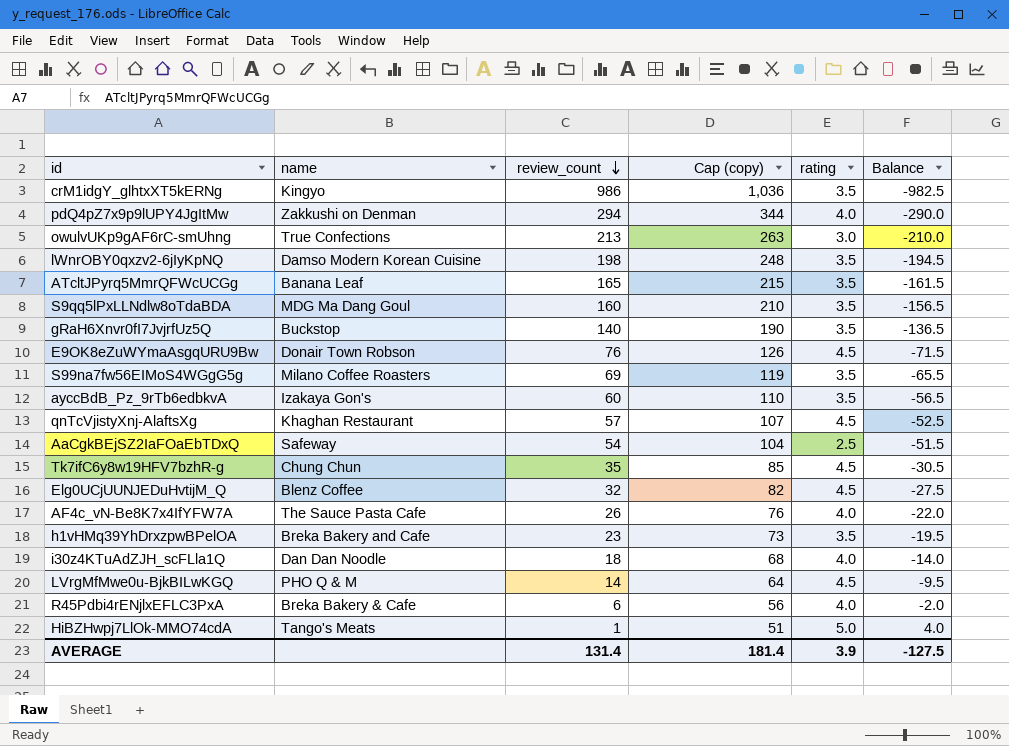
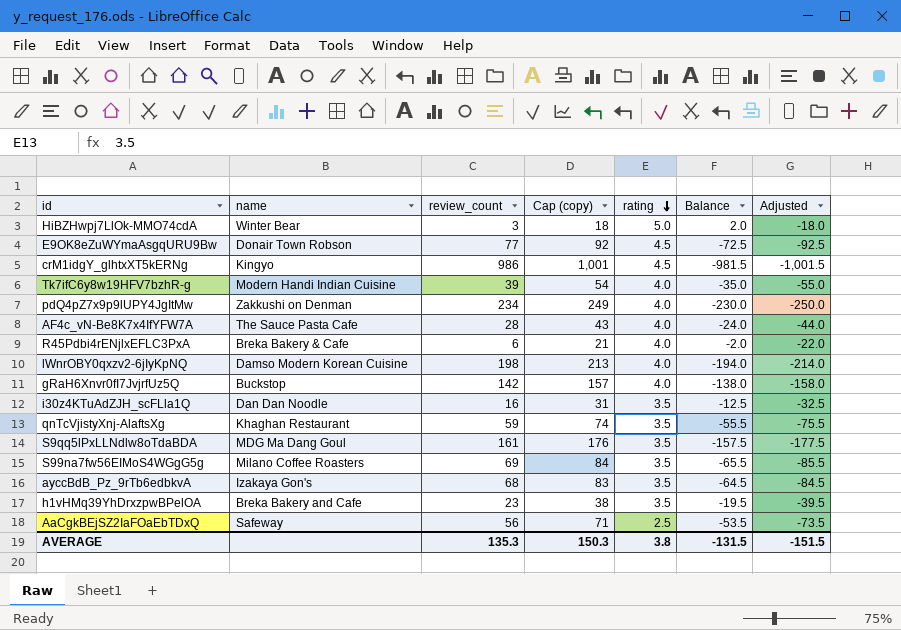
row order: review_count descending -> rating descending
column Cap (copy) | formula: [review_count] + 50 -> [review_count] + 15
column Adjusted | formula: none -> [Balance] - 20
row owulvUKp9gAF6rC-smUhng: True Confections | 213 | 263 | 3.0 | -210.0 -> none
row ATcltJPyrq5MmrQFWcUCGg: Banana Leaf | 165 | 215 | 3.5 | -161.5 -> none
row Elg0UCjUUNJEDuHvtijM_Q: Blenz Coffee | 32 | 82 | 4.5 | -27.5 -> none
row LVrgMfMwe0u-BjkBILwKGQ: PHO Q & M | 14 | 64 | 4.5 | -9.5 -> none
HiBZHwpj7LlOk-MMO74cdA | name: Tango's Meats -> Winter Bear
HiBZHwpj7LlOk-MMO74cdA | review_count: 1 -> 3
HiBZHwpj7LlOk-MMO74cdA | Balance: 4.0 -> 2.0
E9OK8eZuWYmaAsgqURU9Bw | review_count: 76 -> 77
E9OK8eZuWYmaAsgqURU9Bw | Balance: -71.5 -> -72.5
crM1idgY_glhtxXT5kERNg | rating: 3.5 -> 4.5
crM1idgY_glhtxXT5kERNg | Balance: -982.5 -> -981.5
Tk7ifC6y8w19HFV7bzhR-g | name: Chung Chun -> Modern Handi Indian Cuisine
Tk7ifC6y8w19HFV7bzhR-g | review_count: 35 -> 39
Tk7ifC6y8w19HFV7bzhR-g | rating: 4.5 -> 4.0
Tk7ifC6y8w19HFV7bzhR-g | Balance: -30.5 -> -35.0
pdQ4pZ7x9p9lUPY4JgItMw | review_count: 294 -> 234
pdQ4pZ7x9p9lUPY4JgItMw | Balance: -290.0 -> -230.0
AF4c_vN-Be8K7x4IfYFW7A | review_count: 26 -> 28
AF4c_vN-Be8K7x4IfYFW7A | Balance: -22.0 -> -24.0
lWnrOBY0qxzv2-6jIyKpNQ | rating: 3.5 -> 4.0
lWnrOBY0qxzv2-6jIyKpNQ | Balance: -194.5 -> -194.0
gRaH6Xnvr0fI7JvjrfUz5Q | review_count: 140 -> 142
gRaH6Xnvr0fI7JvjrfUz5Q | rating: 3.5 -> 4.0
gRaH6Xnvr0fI7JvjrfUz5Q | Balance: -136.5 -> -138.0
i30z4KTuAdZJH_scFLla1Q | review_count: 18 -> 16
i30z4KTuAdZJH_scFLla1Q | rating: 4.0 -> 3.5
i30z4KTuAdZJH_scFLla1Q | Balance: -14.0 -> -12.5
qnTcVjistyXnj-AlaftsXg | review_count: 57 -> 59
qnTcVjistyXnj-AlaftsXg | rating: 4.5 -> 3.5
qnTcVjistyXnj-AlaftsXg | Balance: -52.5 -> -55.5
S9qq5lPxLLNdlw8oTdaBDA | review_count: 160 -> 161
S9qq5lPxLLNdlw8oTdaBDA | Balance: -156.5 -> -157.5
ayccBdB_Pz_9rTb6edbkvA | review_count: 60 -> 68
ayccBdB_Pz_9rTb6edbkvA | Balance: -56.5 -> -64.5
AaCgkBEjSZ2IaFOaEbTDxQ | review_count: 54 -> 56
AaCgkBEjSZ2IaFOaEbTDxQ | Balance: -51.5 -> -53.5
AVERAGE | review_count: 131.4 -> 135.3
AVERAGE | Cap (copy): 181.4 -> 150.3
AVERAGE | rating: 3.9 -> 3.8
AVERAGE | Balance: -127.5 -> -131.5

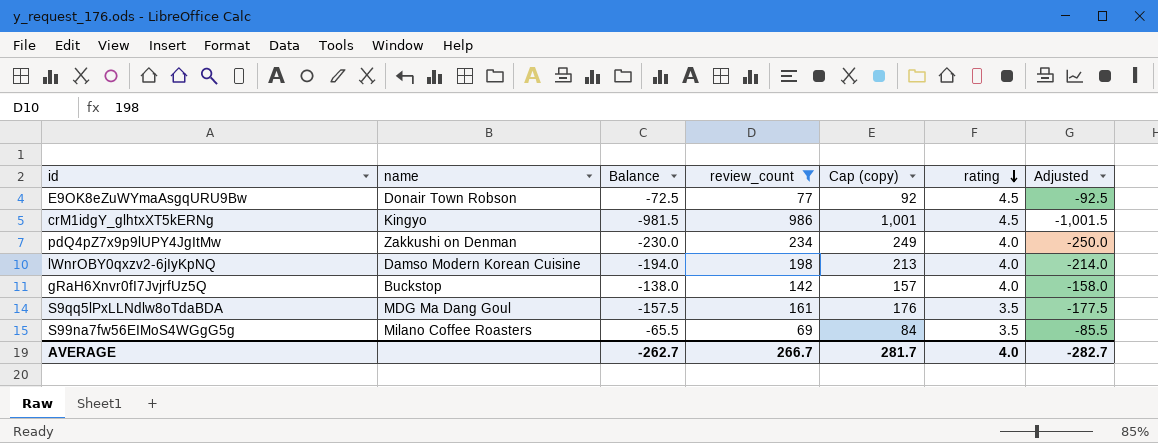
filter: none -> review_count >= 69
column Balance | position: 6 -> 3
AVERAGE | Balance: -131.5 -> -262.7
AVERAGE | review_count: 135.3 -> 266.7
AVERAGE | Cap (copy): 150.3 -> 281.7
AVERAGE | rating: 3.8 -> 4.0
AVERAGE | Adjusted: -151.5 -> -282.7

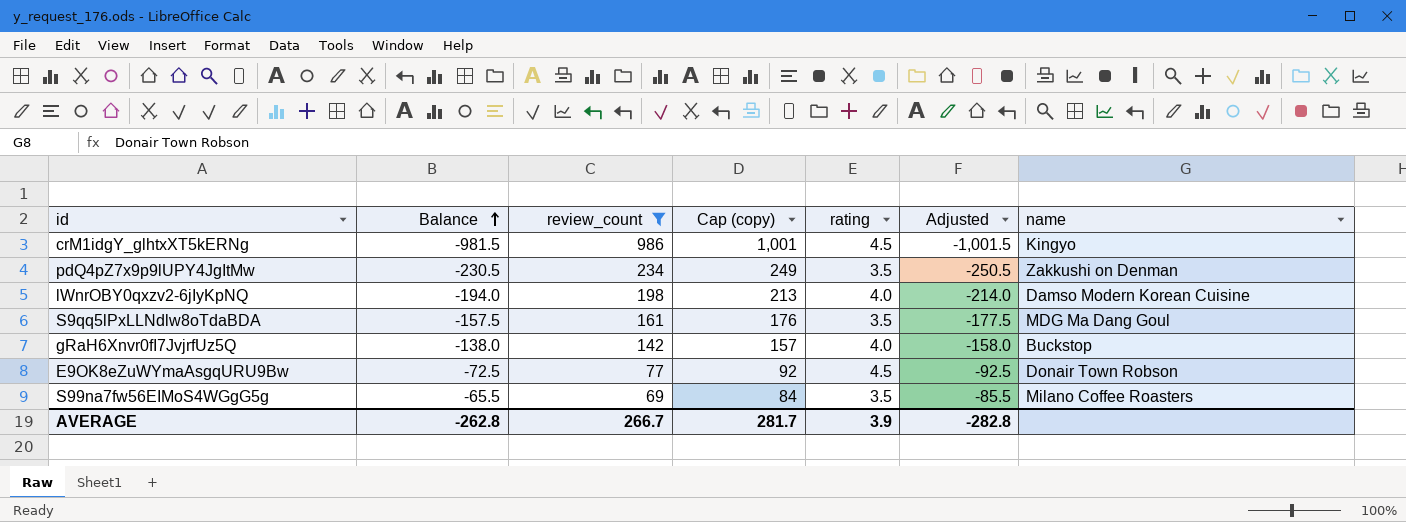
row order: rating descending -> Balance ascending
column name | position: 2 -> 7
pdQ4pZ7x9p9lUPY4JgItMw | Balance: -230.0 -> -230.5
pdQ4pZ7x9p9lUPY4JgItMw | rating: 4.0 -> 3.5
pdQ4pZ7x9p9lUPY4JgItMw | Adjusted: -250.0 -> -250.5
AVERAGE | Balance: -262.7 -> -262.8
AVERAGE | rating: 4.0 -> 3.9
AVERAGE | Adjusted: -282.7 -> -282.8

